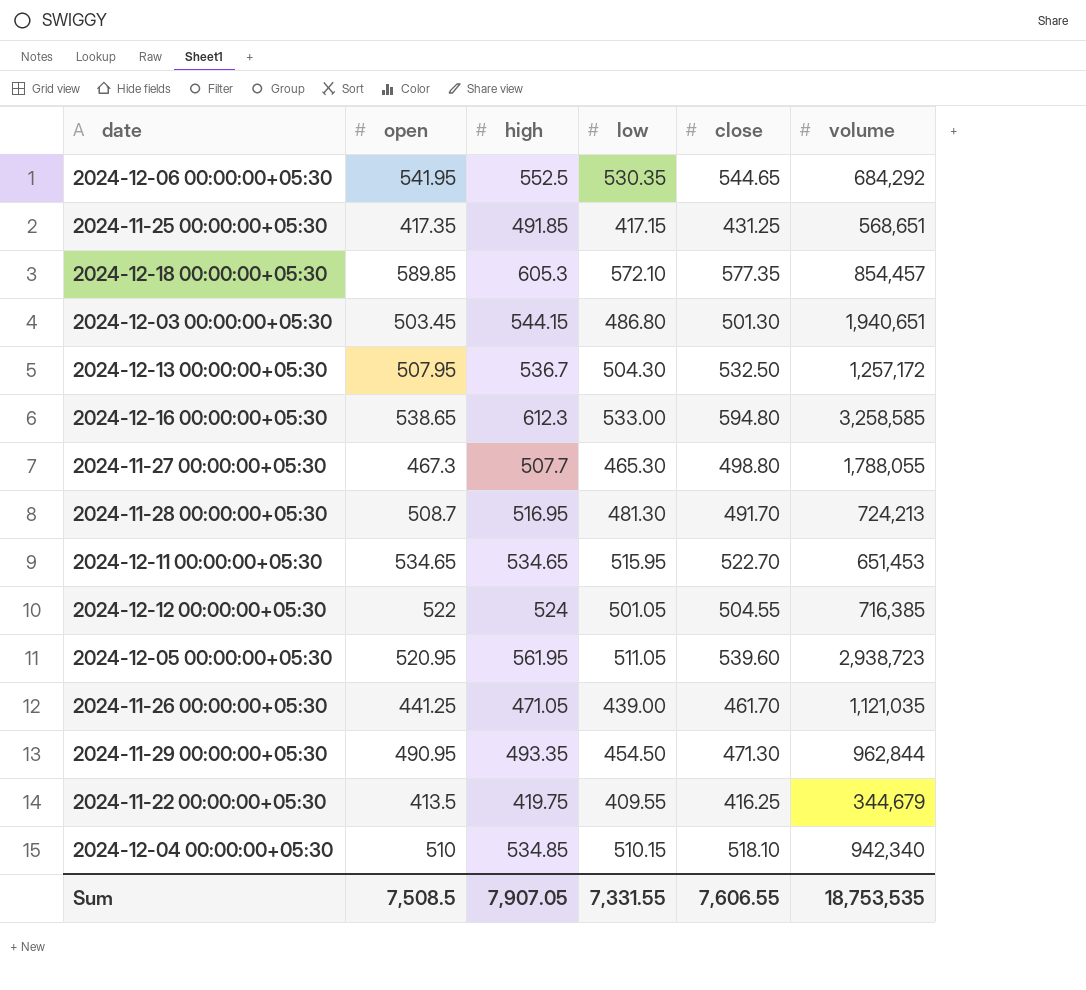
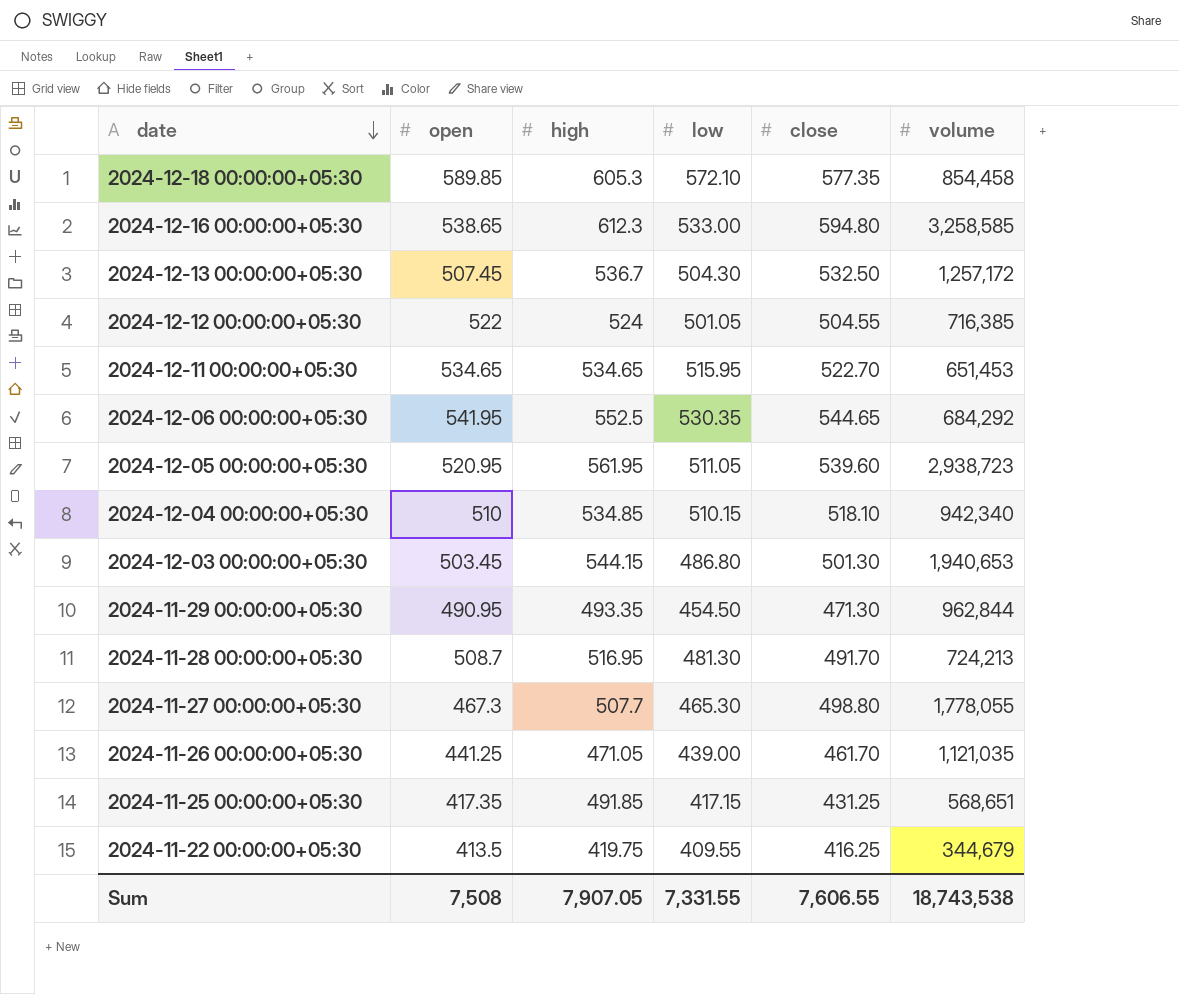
row order: none -> date descending
2024-12-18 00:00:00+05:30 | volume: 854,457 -> 854,458
2024-12-13 00:00:00+05:30 | open: 507.95 -> 507.45
2024-12-03 00:00:00+05:30 | volume: 1,940,651 -> 1,940,653
2024-11-27 00:00:00+05:30 | volume: 1,788,055 -> 1,778,055
Sum | open: 7,508.5 -> 7,508
Sum | volume: 18,753,535 -> 18,743,538

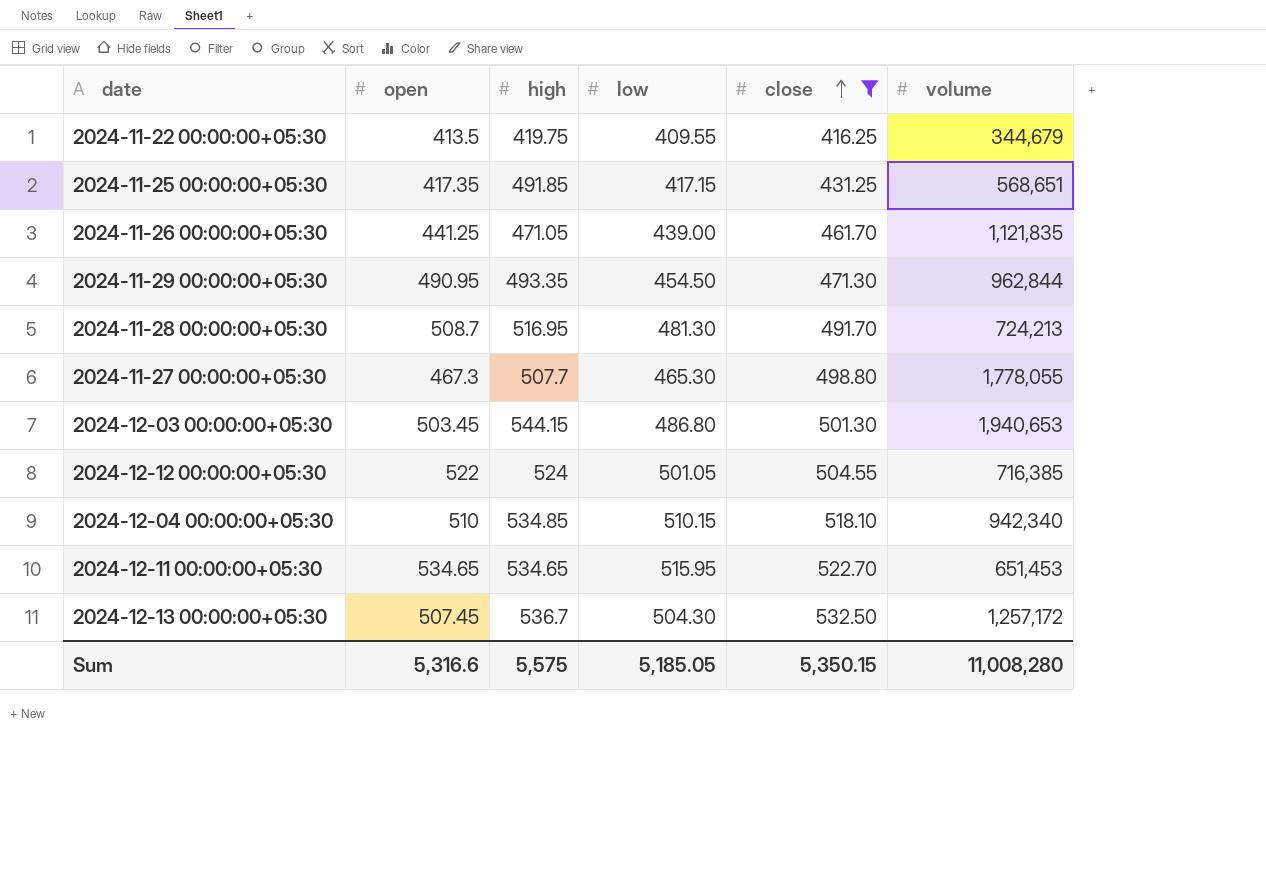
filter: none -> close <= 532.50
row order: date descending -> close ascending
2024-11-26 00:00:00+05:30 | volume: 1,121,035 -> 1,121,835
Sum | open: 7,508 -> 5,316.6
Sum | high: 7,907.05 -> 5,575
Sum | low: 7,331.55 -> 5,185.05
Sum | close: 7,606.55 -> 5,350.15
Sum | volume: 18,743,538 -> 11,008,280

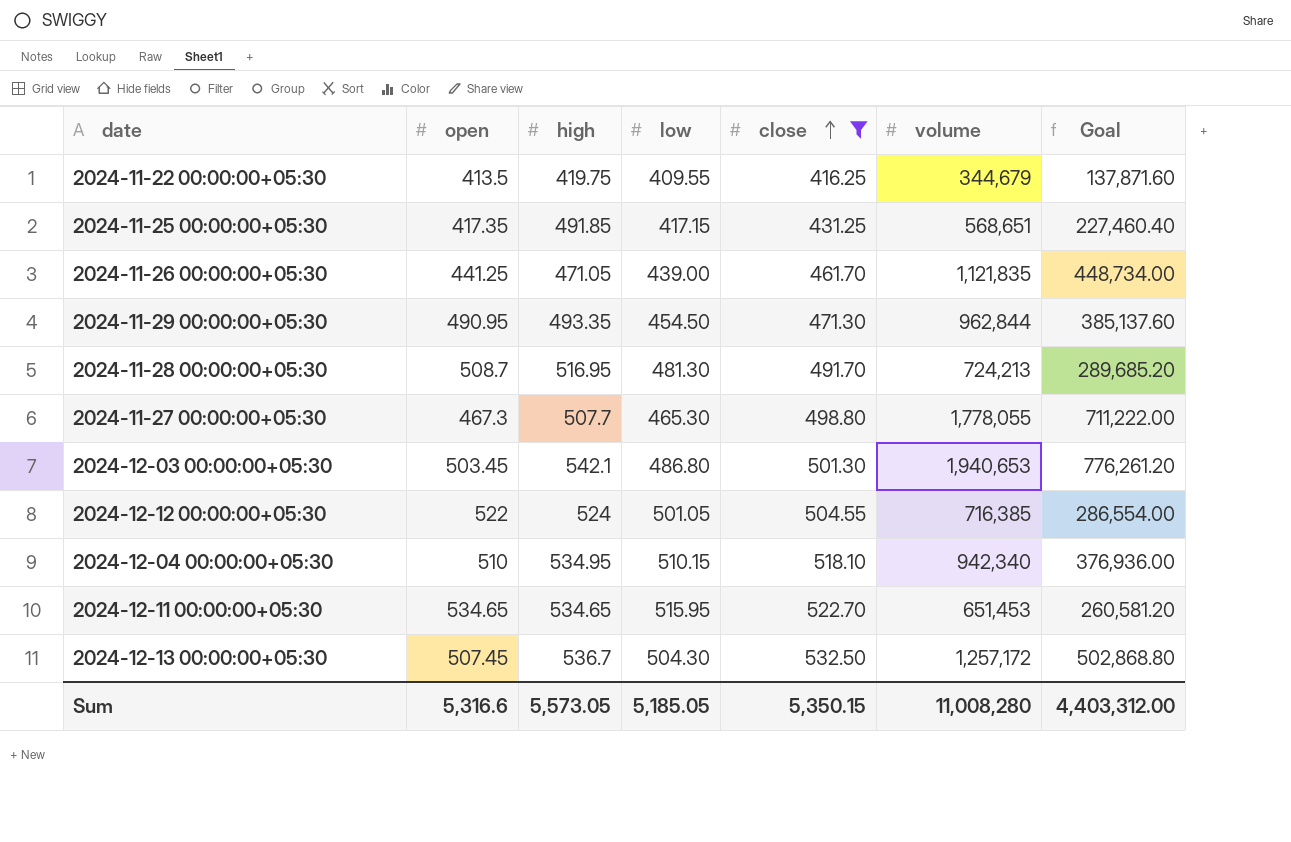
column Goal | formula: none -> [volume] * 0.4
2024-12-03 00:00:00+05:30 | high: 544.15 -> 542.1
2024-12-04 00:00:00+05:30 | high: 534.85 -> 534.95
Sum | high: 5,575 -> 5,573.05

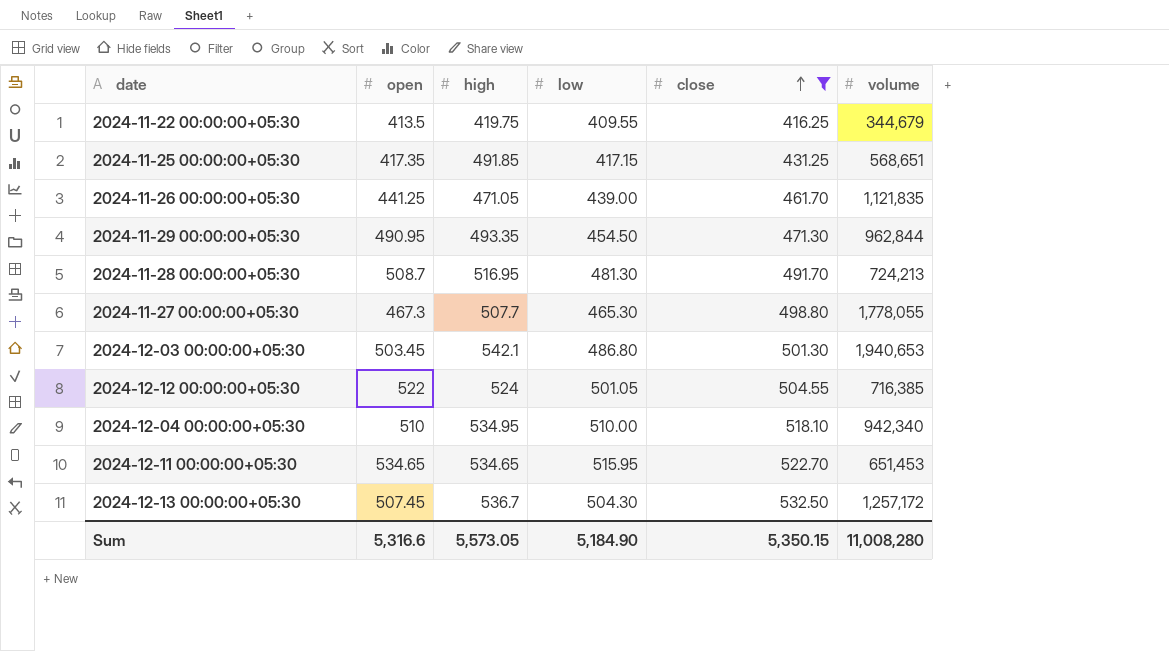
column Goal | formula: [volume] * 0.4 -> none
2024-12-04 00:00:00+05:30 | low: 510.15 -> 510.00
Sum | low: 5,185.05 -> 5,184.90

